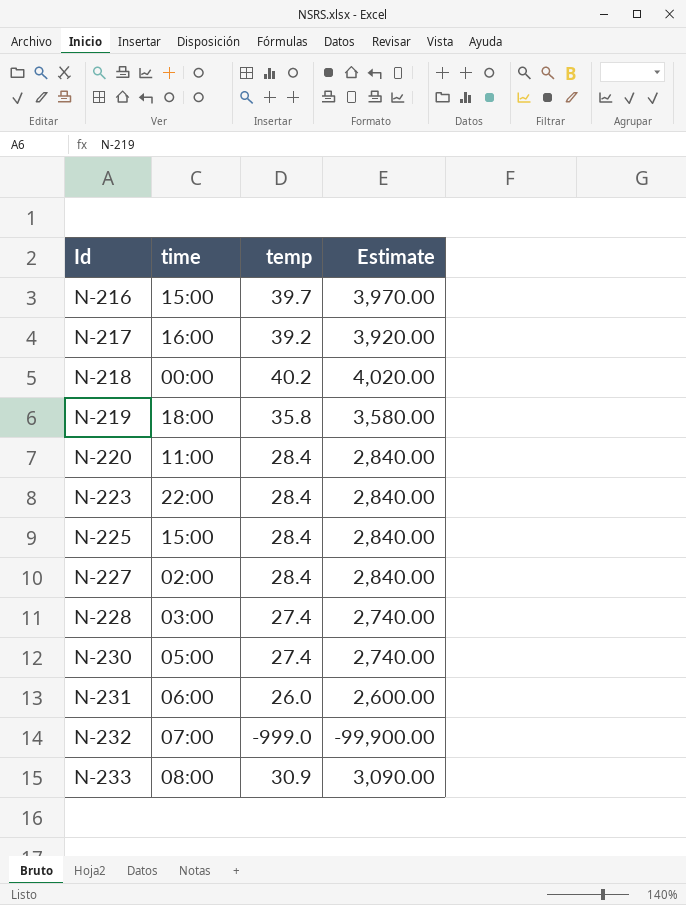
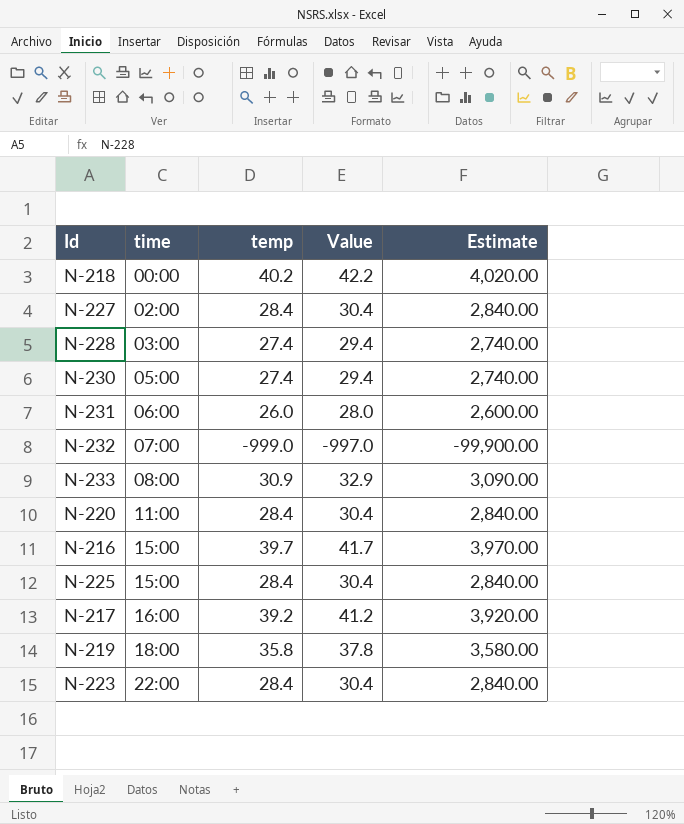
row order: Id ascending -> time ascending
column Value | formula: none -> [temp] + 2

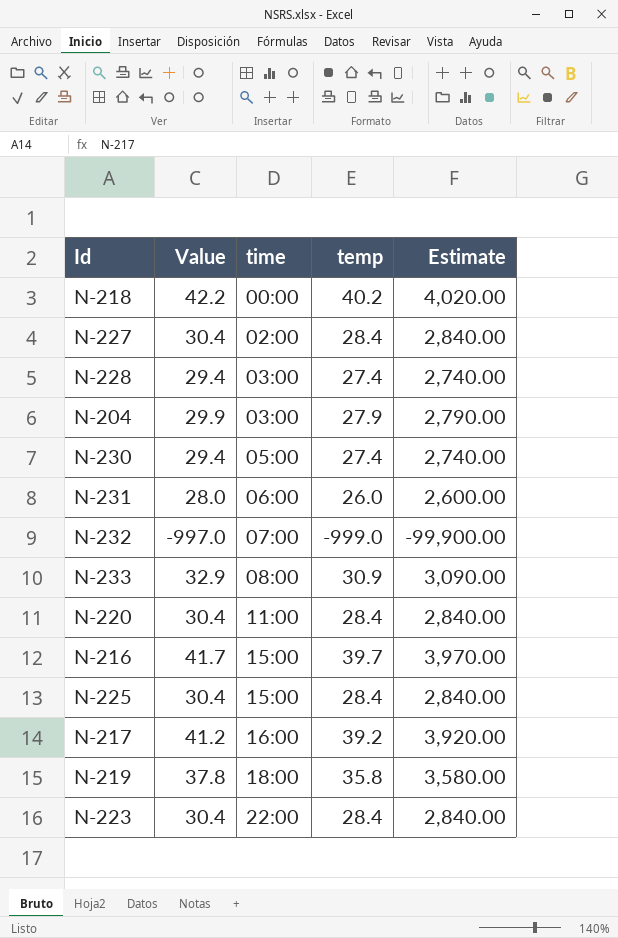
column Value | position: 4 -> 2
row N-204: none -> 29.9 | 03:00 | 27.9 | 2,790.00

